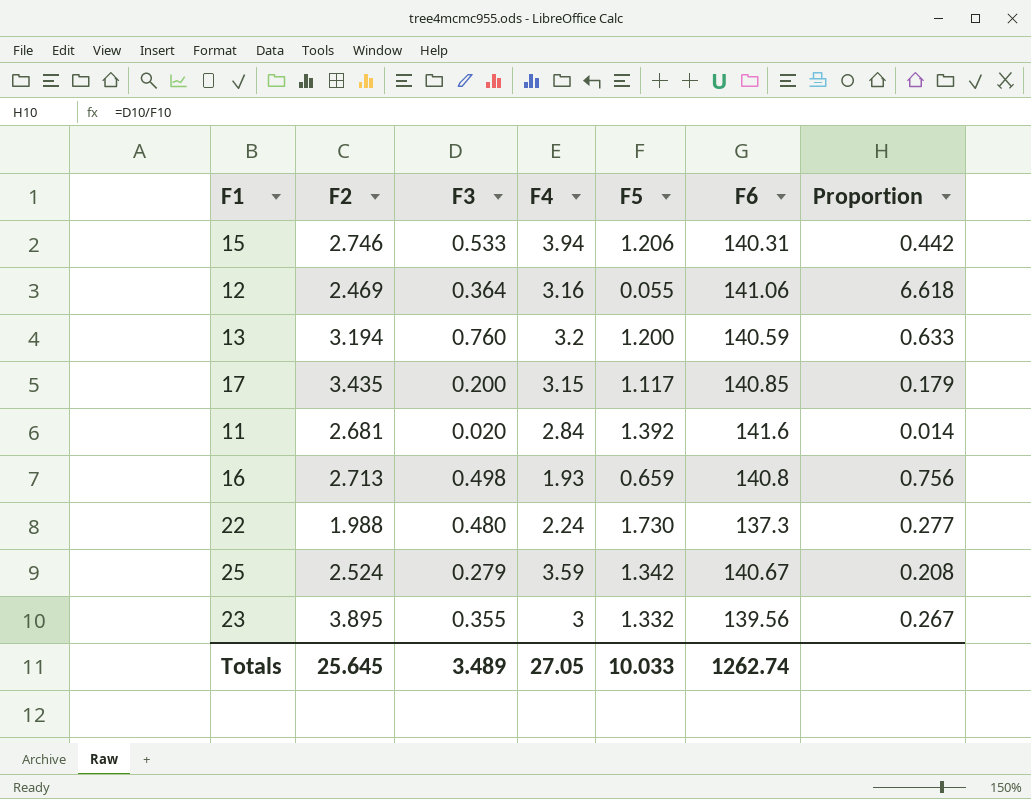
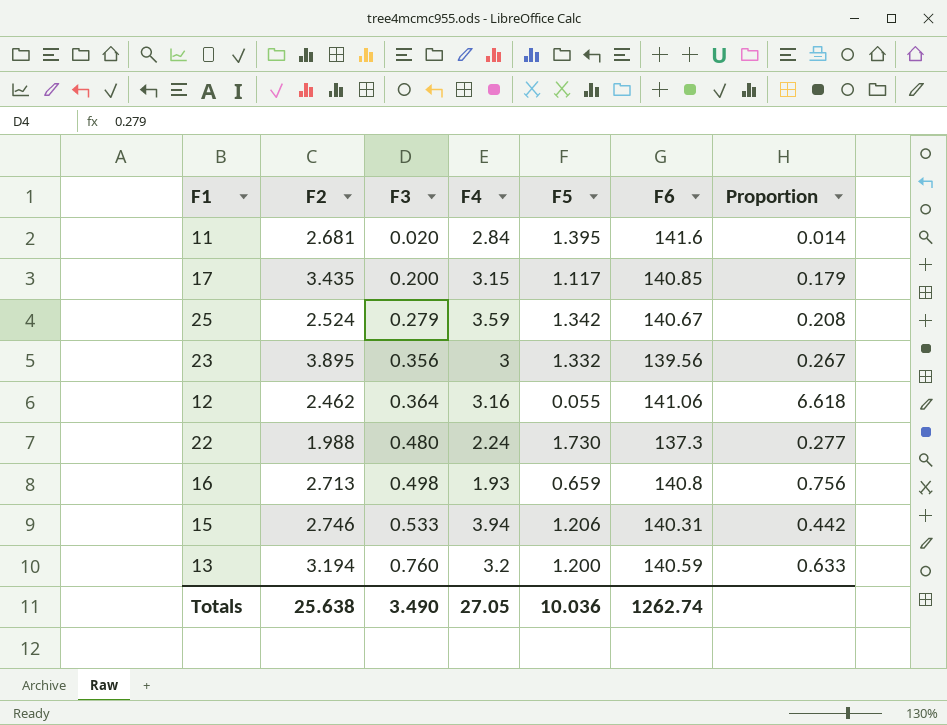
row order: none -> F3 ascending
11 | F5: 1.392 -> 1.395
23 | F3: 0.355 -> 0.356
12 | F2: 2.469 -> 2.462
Totals | F2: 25.645 -> 25.638
Totals | F3: 3.489 -> 3.490
Totals | F5: 10.033 -> 10.036

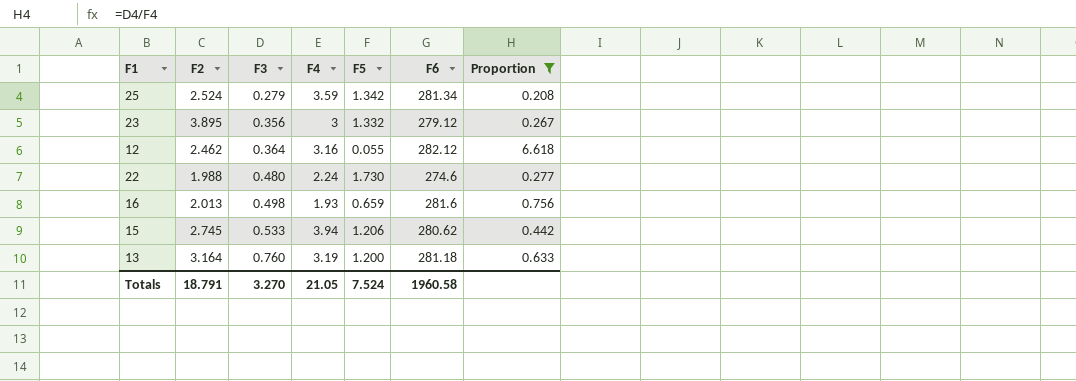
filter: none -> Proportion >= 0.208
25 | F6: 140.67 -> 281.34
23 | F6: 139.56 -> 279.12
12 | F6: 141.06 -> 282.12
22 | F6: 137.3 -> 274.6
16 | F2: 2.713 -> 2.013
16 | F6: 140.8 -> 281.6
15 | F2: 2.746 -> 2.745
15 | F6: 140.31 -> 280.62
13 | F2: 3.194 -> 3.164
13 | F4: 3.2 -> 3.19
13 | F6: 140.59 -> 281.18
Totals | F2: 25.638 -> 18.791
Totals | F3: 3.490 -> 3.270
Totals | F4: 27.05 -> 21.05
Totals | F5: 10.036 -> 7.524
Totals | F6: 1262.74 -> 1960.58

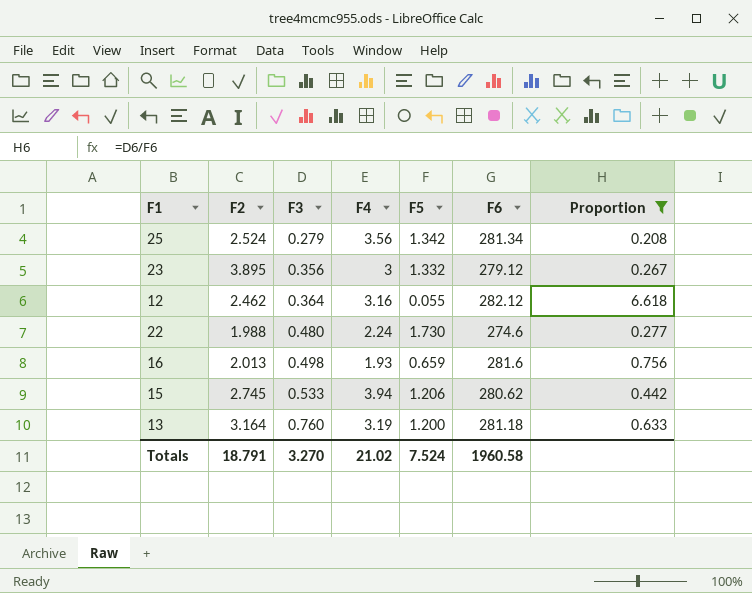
25 | F4: 3.59 -> 3.56
Totals | F4: 21.05 -> 21.02

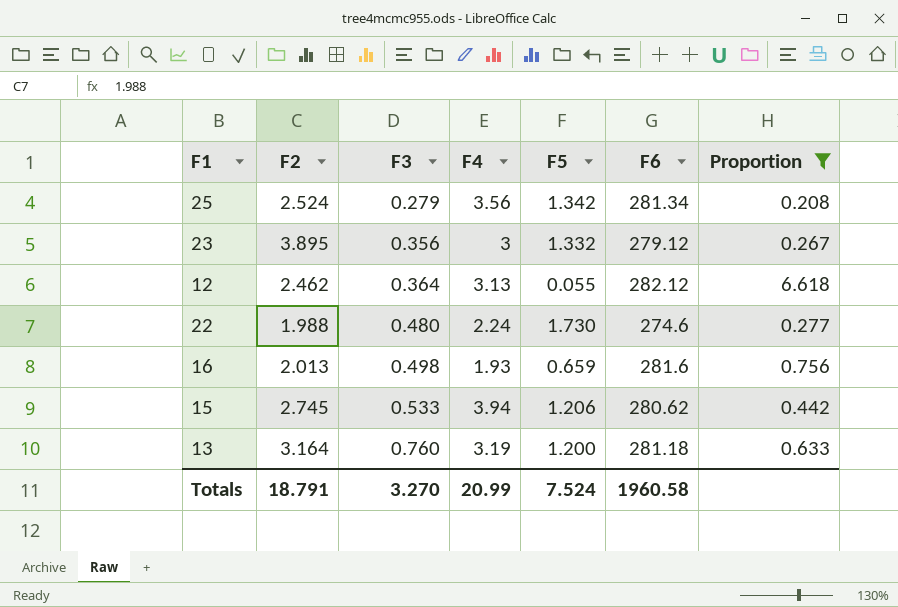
12 | F4: 3.16 -> 3.13
Totals | F4: 21.02 -> 20.99

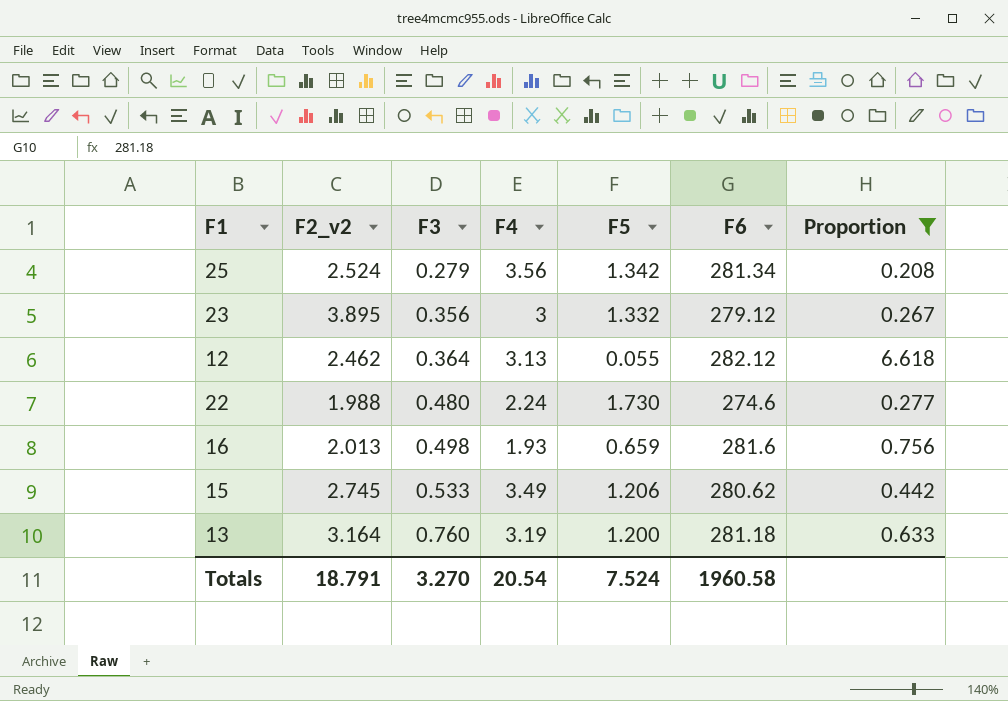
column name: F2 -> F2_v2
15 | F4: 3.94 -> 3.49
Totals | F4: 20.99 -> 20.54

